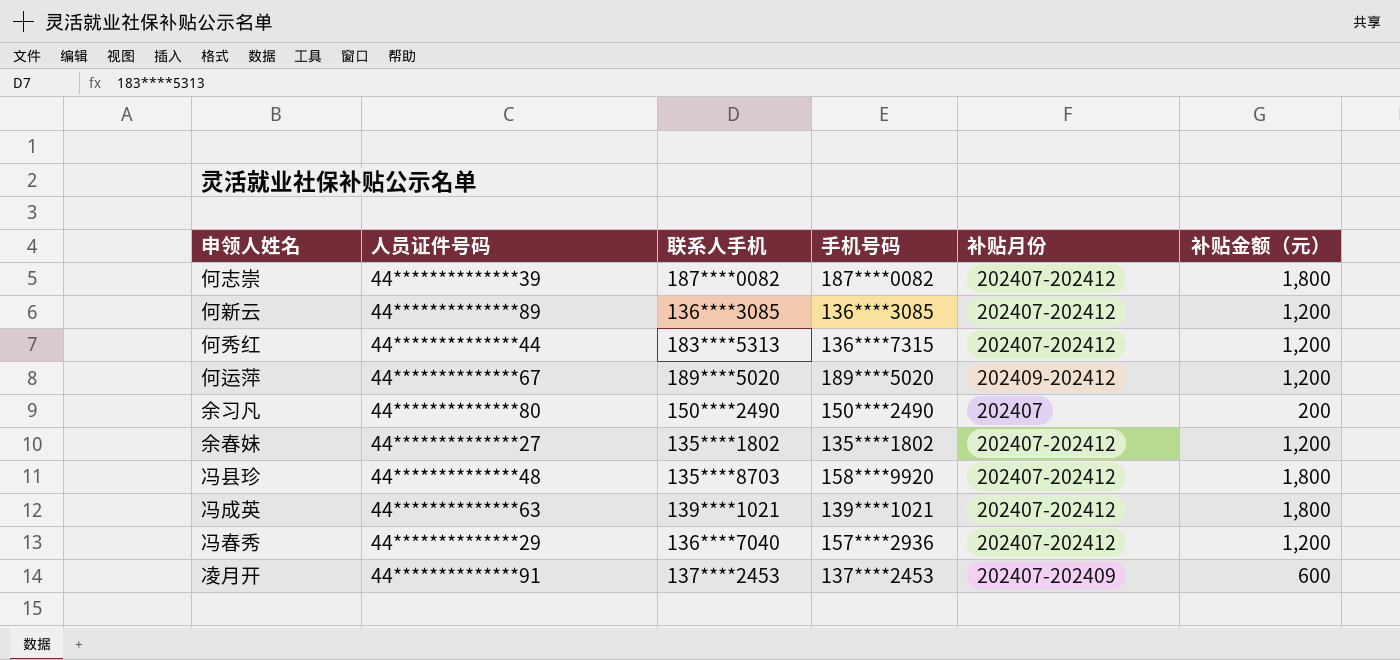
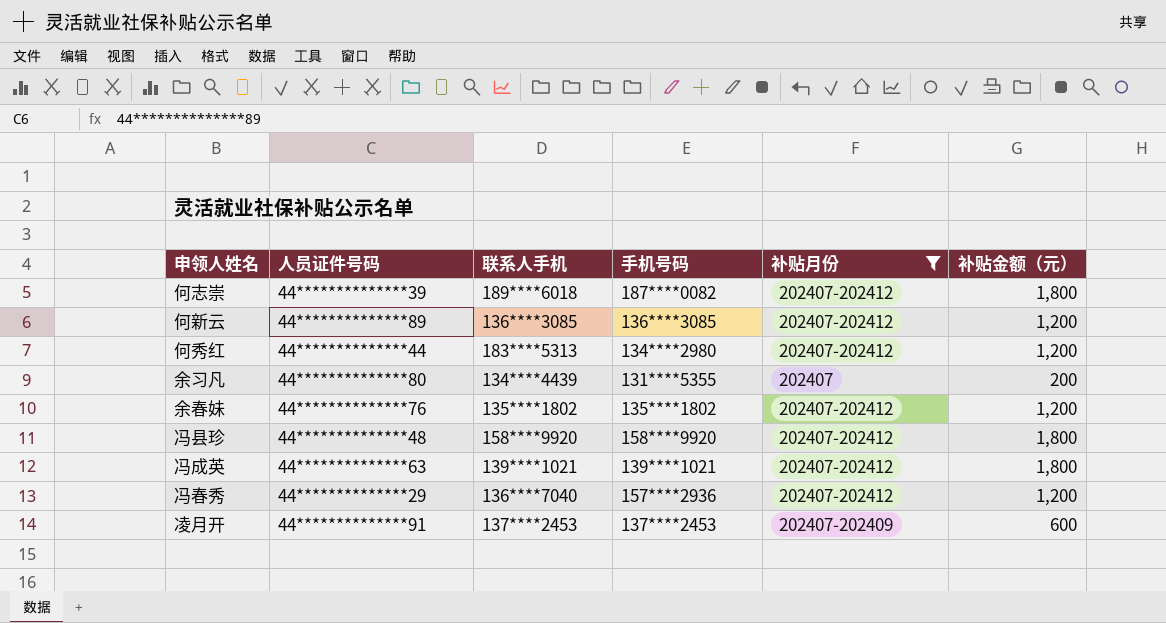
filter: none -> 补贴月份 != 202409-202412
何志崇 | 联系人手机: 187****0082 -> 189****6018
何秀红 | 手机号码: 136****7315 -> 134****2980
余习凡 | 联系人手机: 150****2490 -> 134****4439
余习凡 | 手机号码: 150****2490 -> 131****5355
余春妹 | 人员证件号码: 44**************27 -> 44**************76
冯县珍 | 联系人手机: 135****8703 -> 158****9920

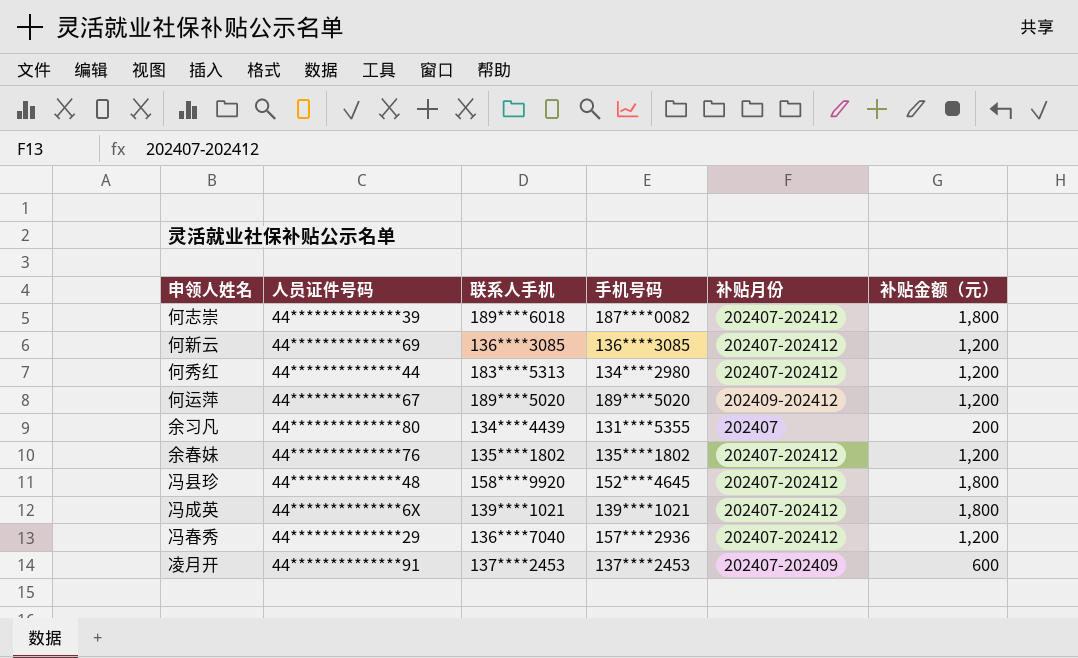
filter: 补贴月份 != 202409-202412 -> none
何新云 | 人员证件号码: 44**************89 -> 44**************69
冯县珍 | 手机号码: 158****9920 -> 152****4645
冯成英 | 人员证件号码: 44**************63 -> 44**************6X

